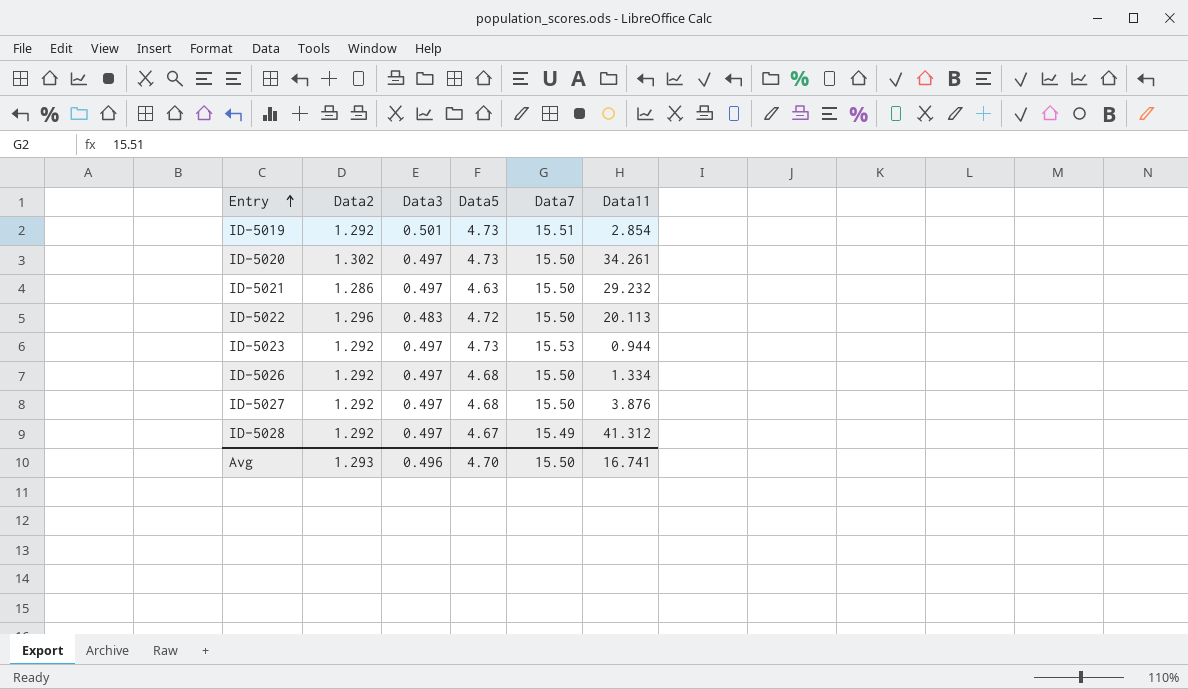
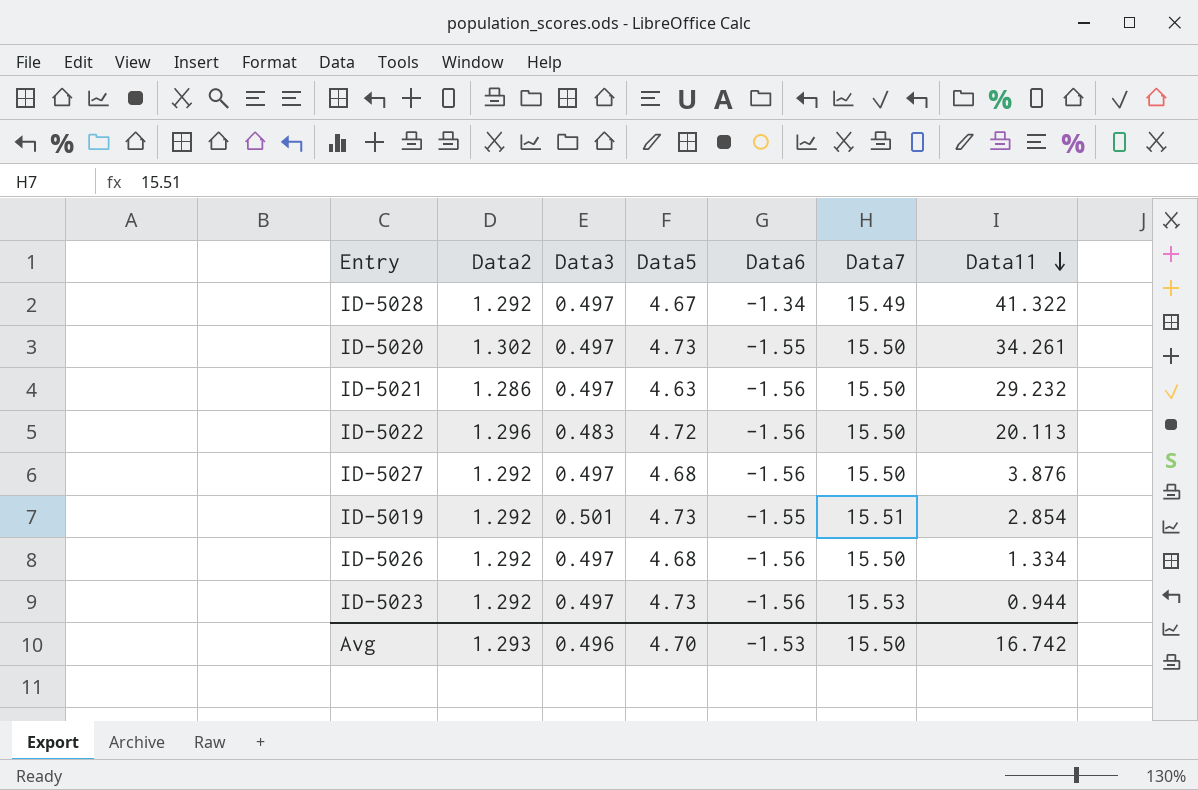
row order: Entry ascending -> Data11 descending
column Data6 | position: none -> 5
ID-5028 | Data11: 41.312 -> 41.322
Avg | Data11: 16.741 -> 16.742

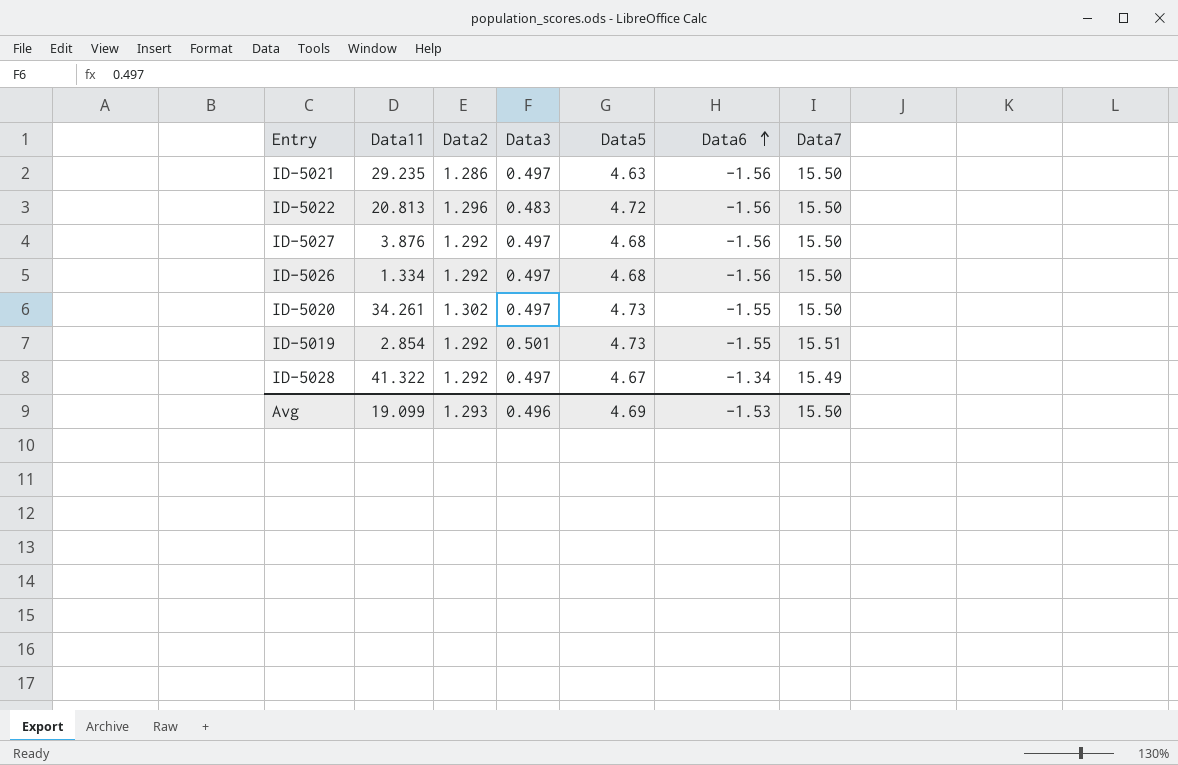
row order: Data11 descending -> Data6 ascending
column Data11 | position: 7 -> 2
row ID-5023: 1.292 | 0.497 | 4.73 | -1.56 | 15.53 | 0.944 -> none
ID-5021 | Data11: 29.232 -> 29.235
ID-5022 | Data11: 20.113 -> 20.813
Avg | Data11: 16.742 -> 19.099
Avg | Data5: 4.70 -> 4.69

